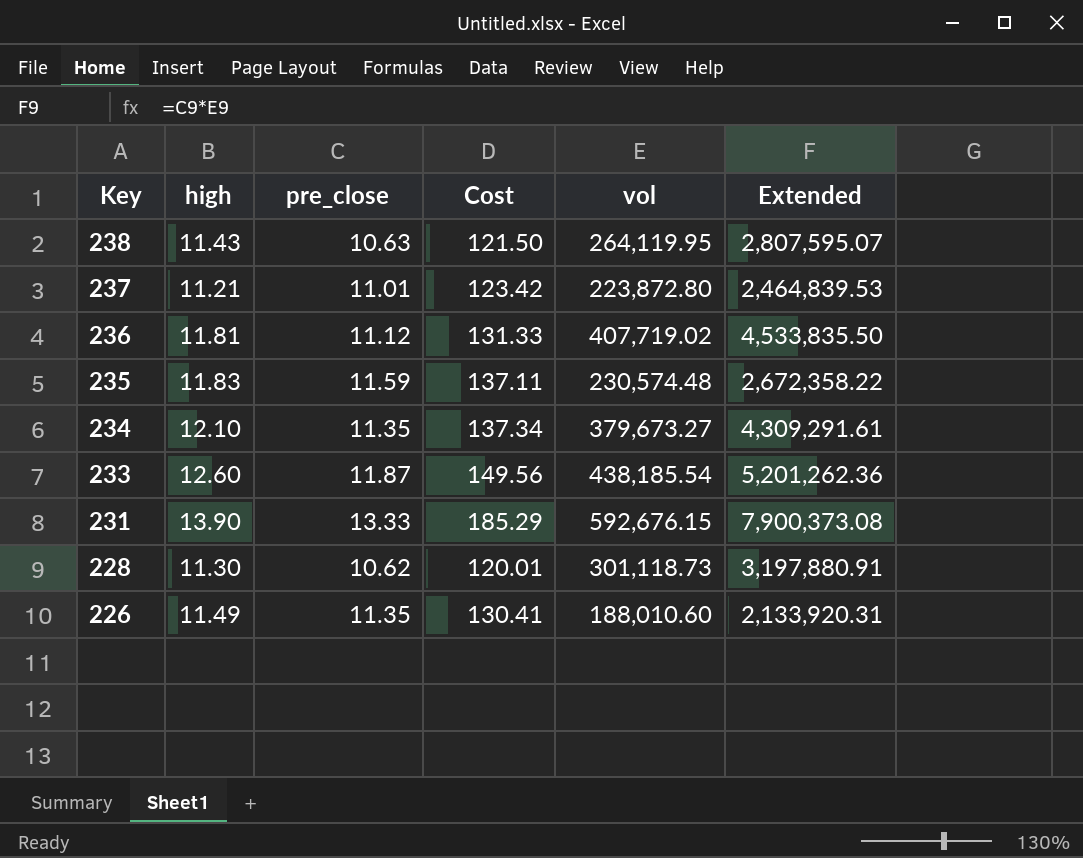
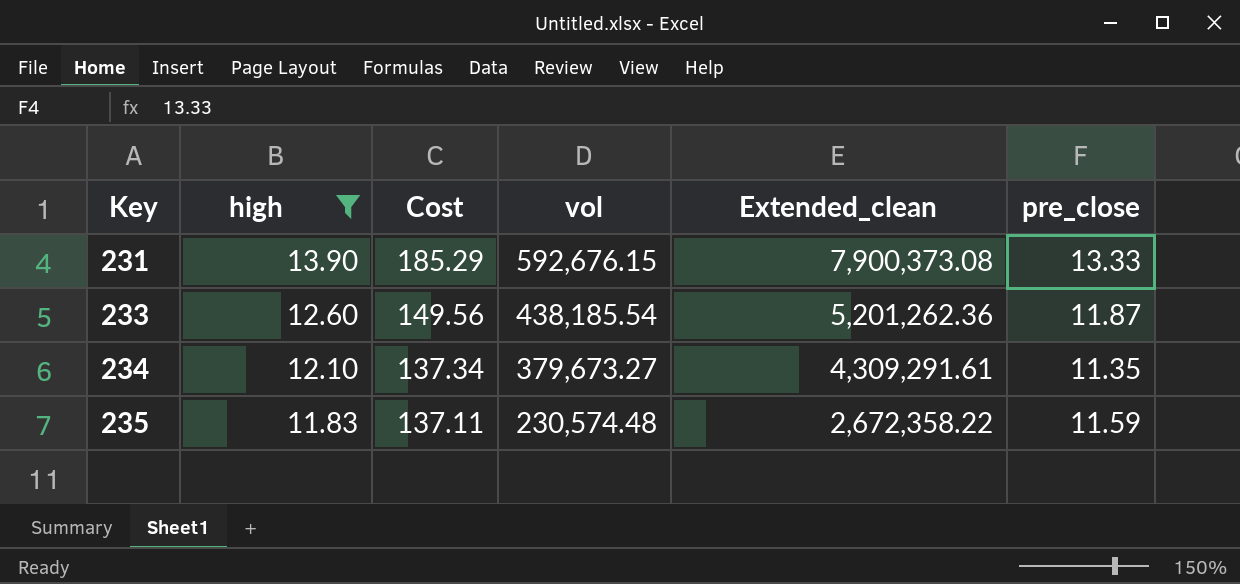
filter: none -> high >= 11.83
row order: Key descending -> Key ascending
column name: Extended -> Extended_clean
column pre_close | position: 3 -> 6

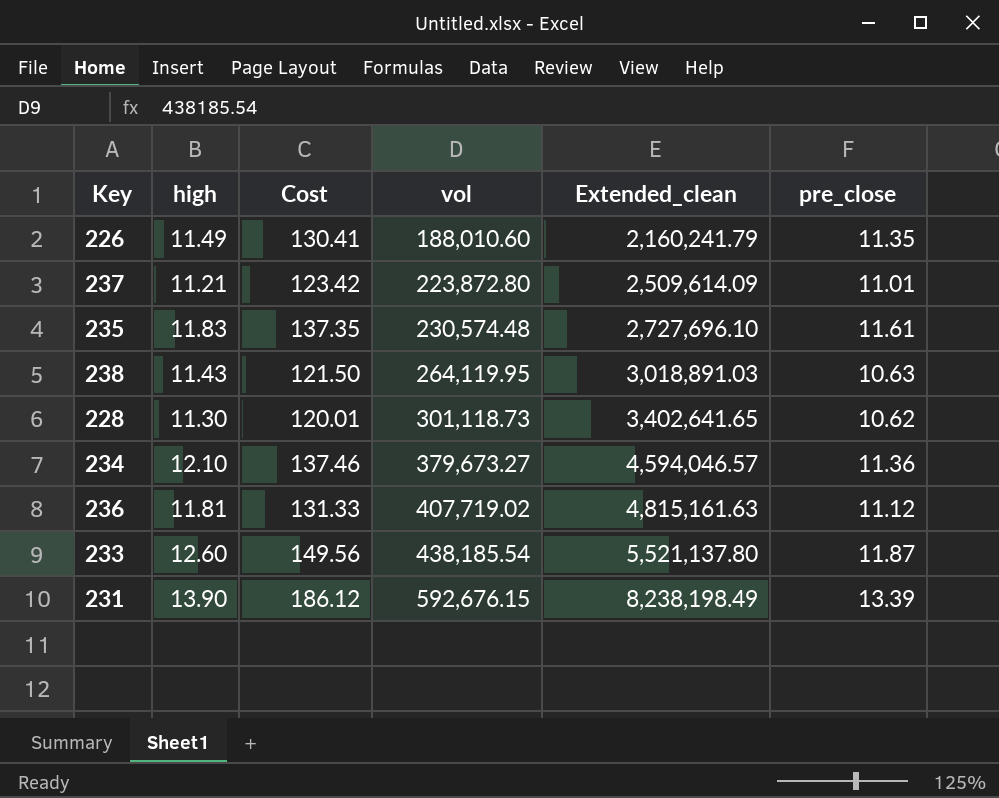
filter: high >= 11.83 -> none
row order: Key ascending -> vol ascending
column Extended_clean | formula: [vol] * [pre_close] -> [high] * [vol]
235 | Cost: 137.11 -> 137.35
235 | pre_close: 11.59 -> 11.61
234 | Cost: 137.34 -> 137.46
234 | pre_close: 11.35 -> 11.36
231 | Cost: 185.29 -> 186.12
231 | pre_close: 13.33 -> 13.39

